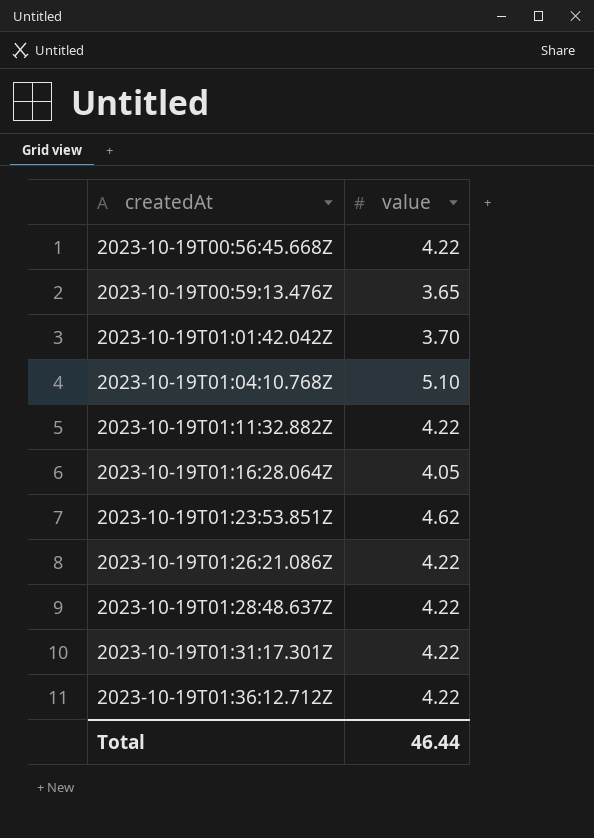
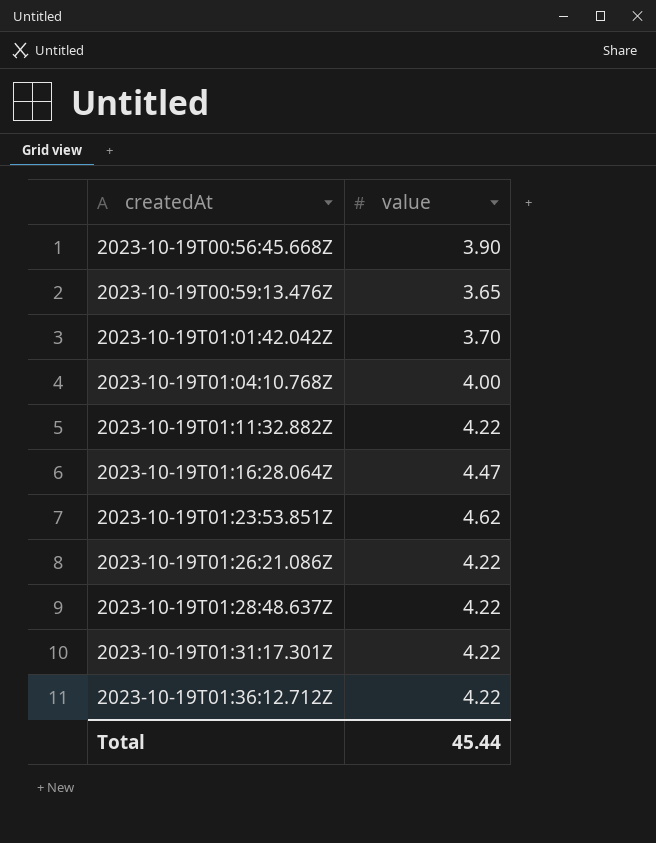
2023-10-19T00:56:45.668Z | value: 4.22 -> 3.90
2023-10-19T01:04:10.768Z | value: 5.10 -> 4.00
2023-10-19T01:16:28.064Z | value: 4.05 -> 4.47
Total | value: 46.44 -> 45.44

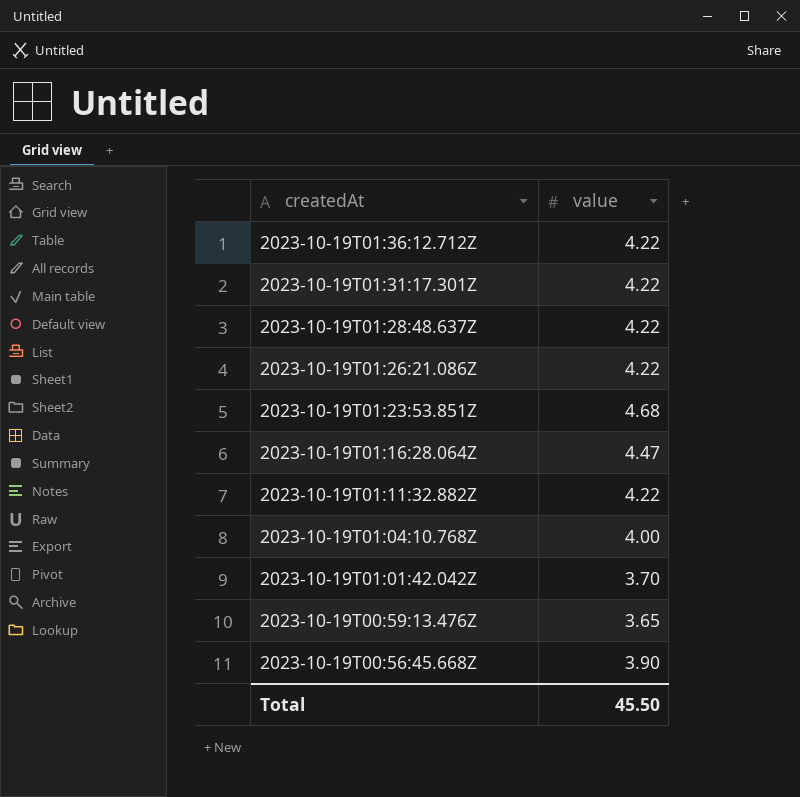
row order: createdAt ascending -> createdAt descending
2023-10-19T01:23:53.851Z | value: 4.62 -> 4.68
Total | value: 45.44 -> 45.50

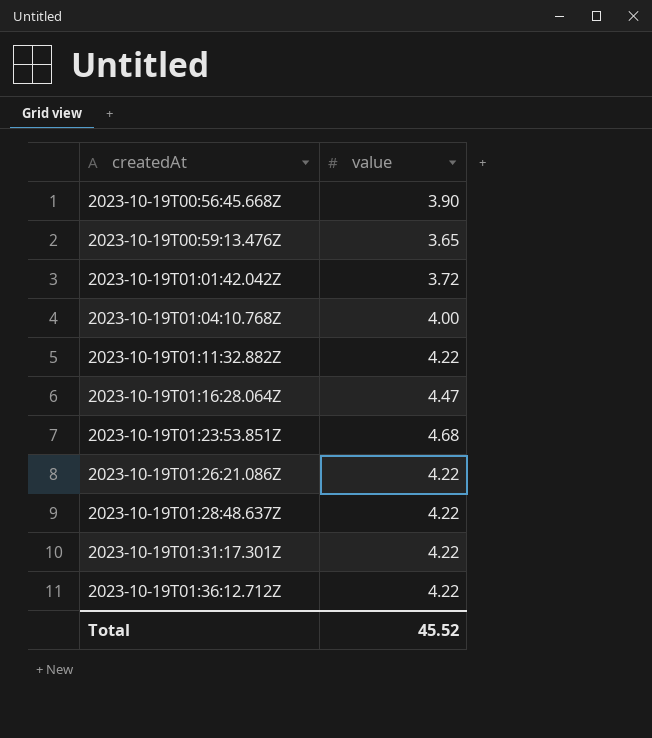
row order: createdAt descending -> createdAt ascending
2023-10-19T01:01:42.042Z | value: 3.70 -> 3.72
Total | value: 45.50 -> 45.52

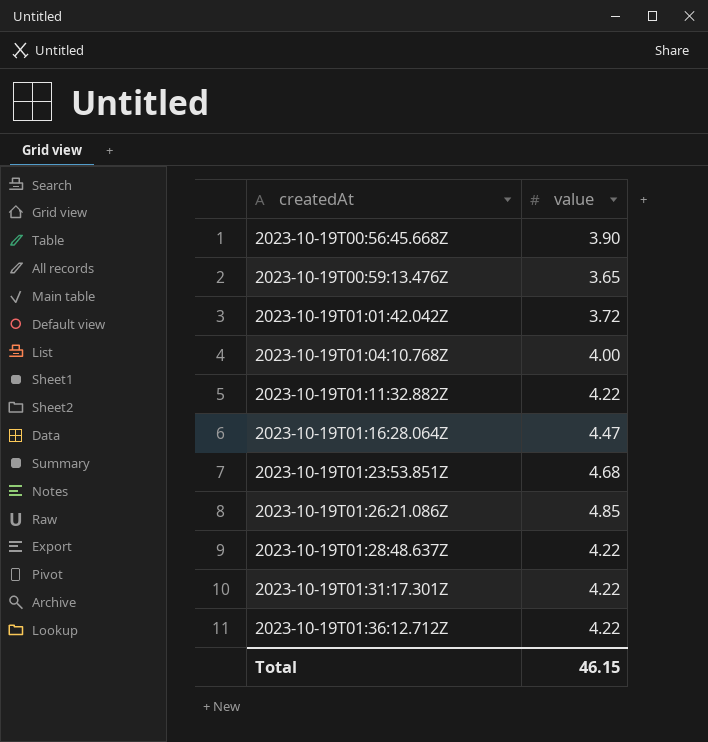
2023-10-19T01:26:21.086Z | value: 4.22 -> 4.85
Total | value: 45.52 -> 46.15

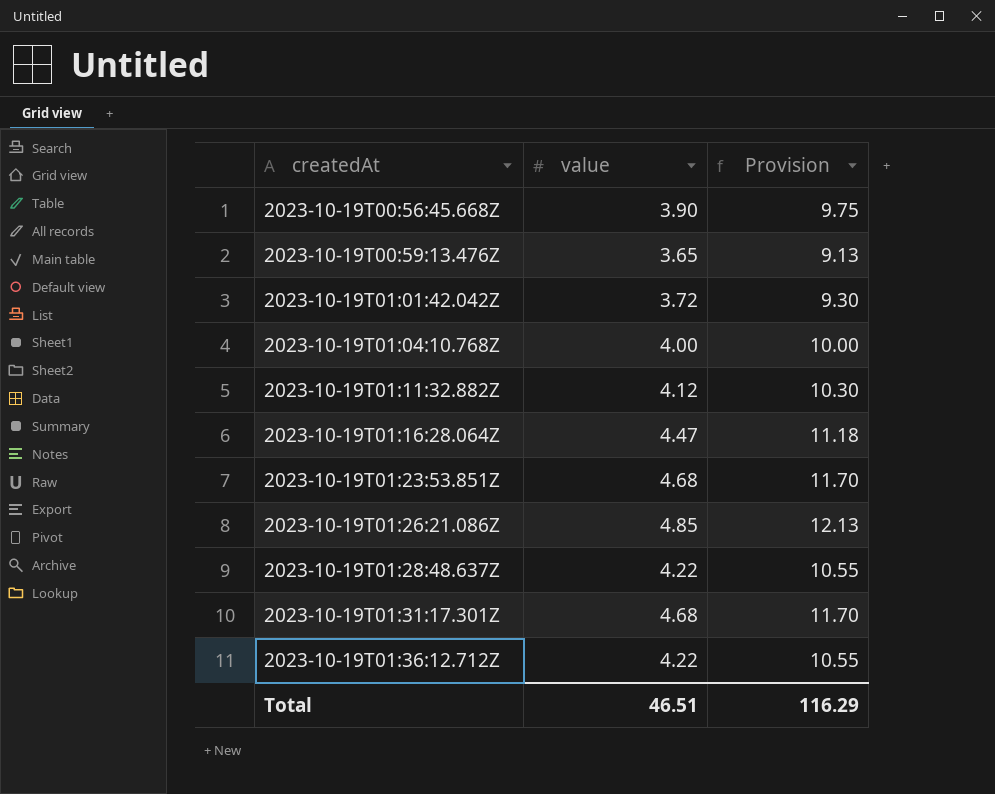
column Provision | formula: none -> [value] * 2.5
2023-10-19T01:11:32.882Z | value: 4.22 -> 4.12
2023-10-19T01:31:17.301Z | value: 4.22 -> 4.68
Total | value: 46.15 -> 46.51

